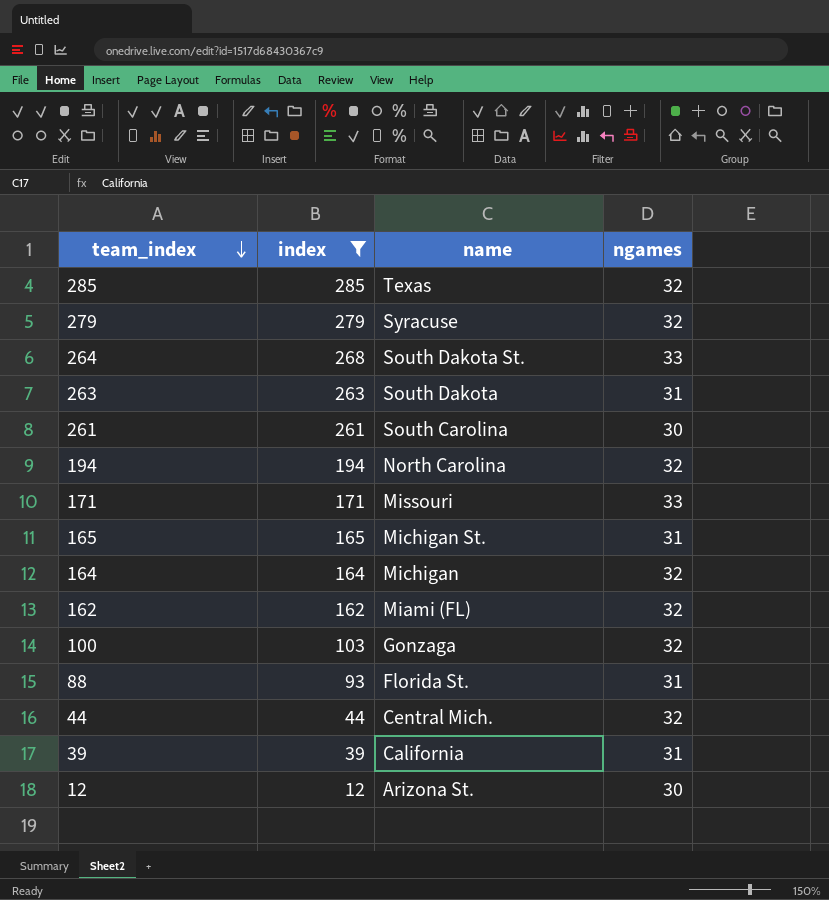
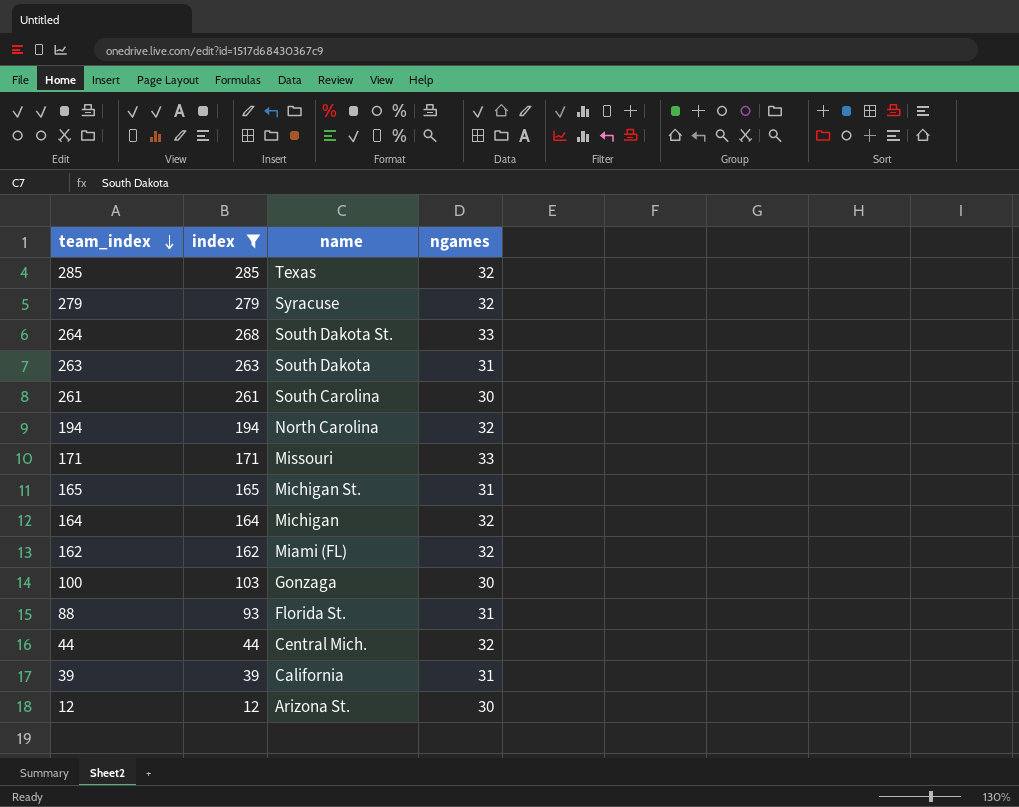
100 | ngames: 32 -> 30

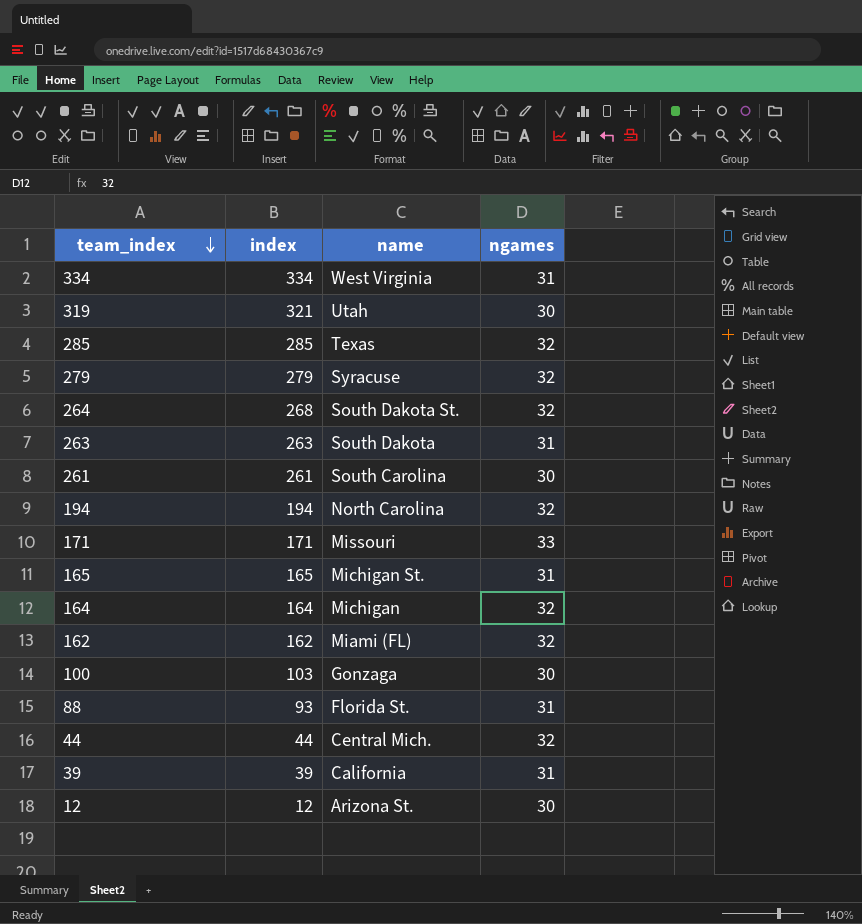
filter: index <= 285 -> none
264 | ngames: 33 -> 32

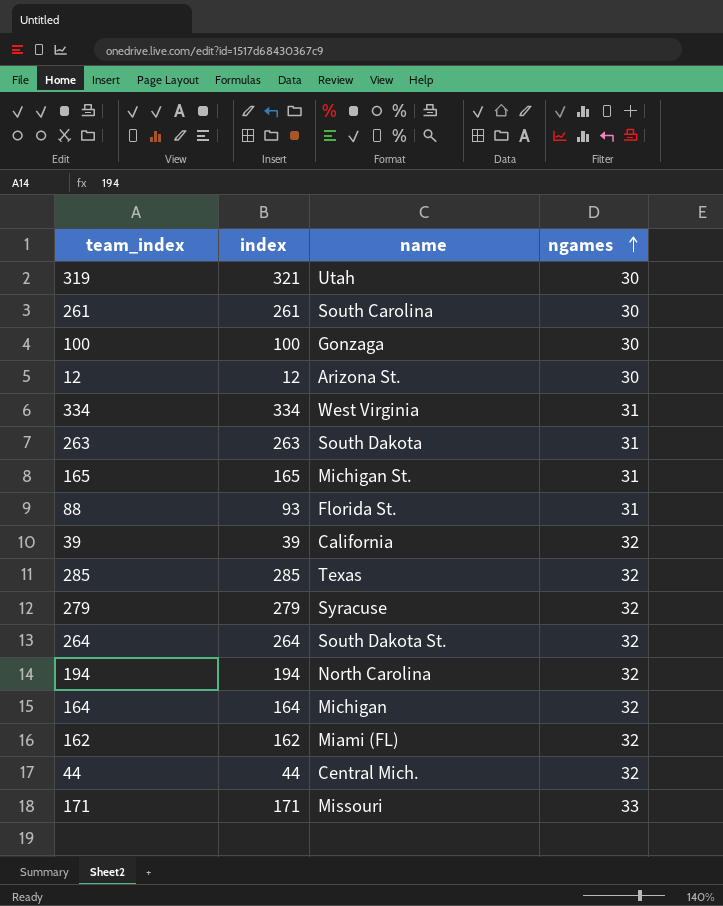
row order: team_index descending -> ngames ascending
100 | index: 103 -> 100
39 | ngames: 31 -> 32
264 | index: 268 -> 264

